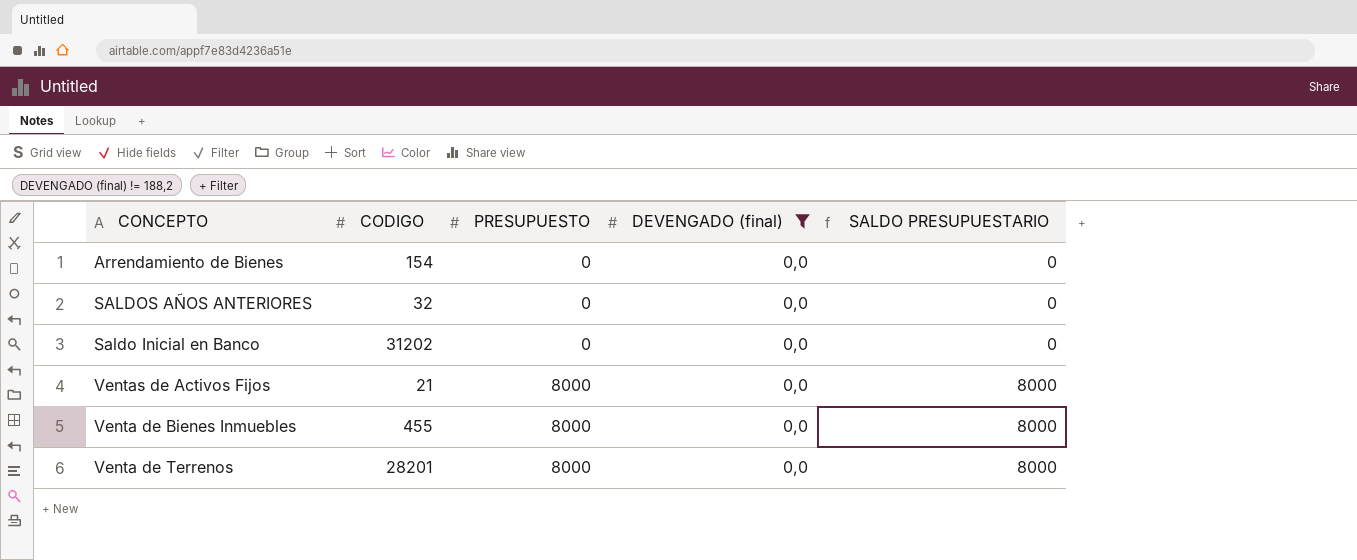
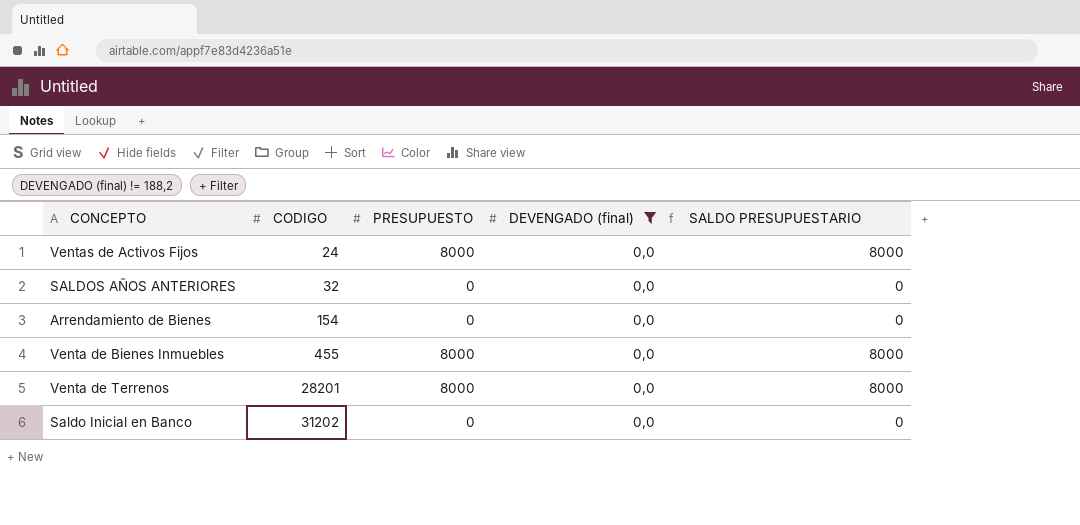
row order: PRESUPUESTO ascending -> CODIGO ascending
Ventas de Activos Fijos | CODIGO: 21 -> 24

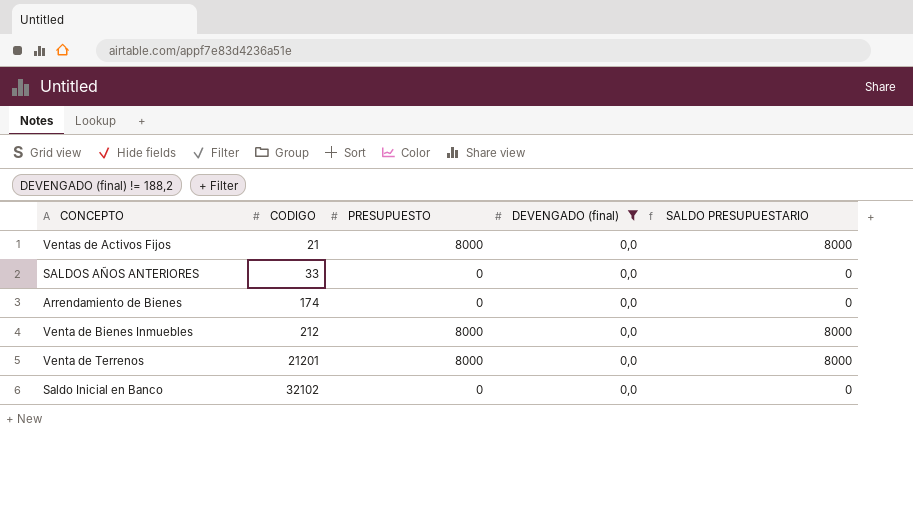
Ventas de Activos Fijos | CODIGO: 24 -> 21
SALDOS AÑOS ANTERIORES | CODIGO: 32 -> 33
Arrendamiento de Bienes | CODIGO: 154 -> 174
Venta de Bienes Inmuebles | CODIGO: 455 -> 212
Venta de Terrenos | CODIGO: 28201 -> 21201
Saldo Inicial en Banco | CODIGO: 31202 -> 32102

